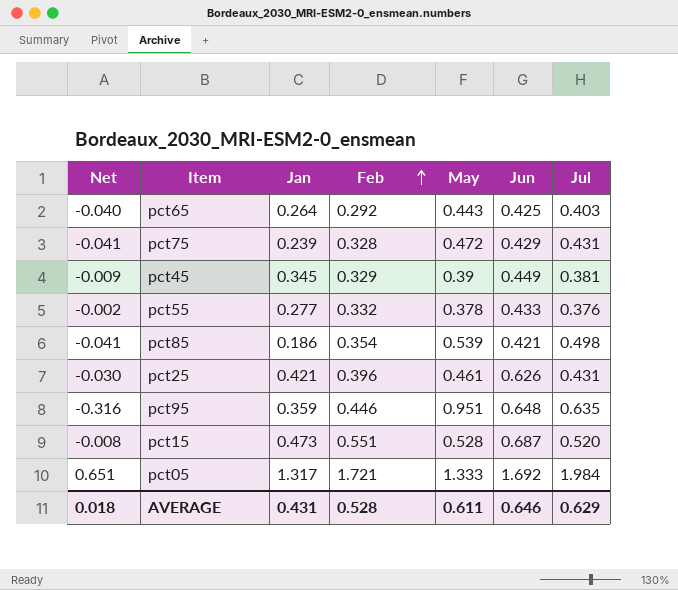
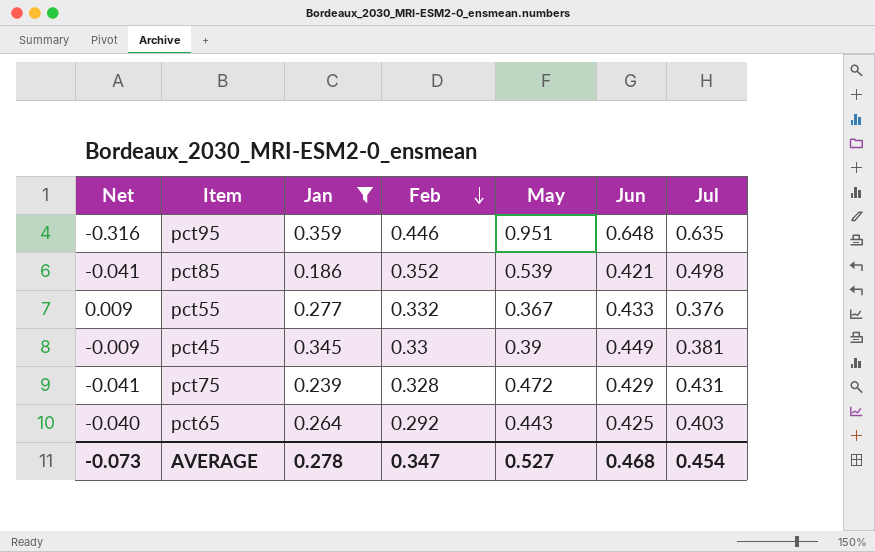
filter: none -> Jan <= 0.359
row order: Feb ascending -> Feb descending
pct85 | Feb: 0.354 -> 0.352
pct55 | Net: -0.002 -> 0.009
pct55 | May: 0.378 -> 0.367
pct45 | Feb: 0.329 -> 0.33
AVERAGE | Net: 0.018 -> -0.073
AVERAGE | Jan: 0.431 -> 0.278
AVERAGE | Feb: 0.528 -> 0.347
AVERAGE | May: 0.611 -> 0.527
AVERAGE | Jun: 0.646 -> 0.468
AVERAGE | Jul: 0.629 -> 0.454

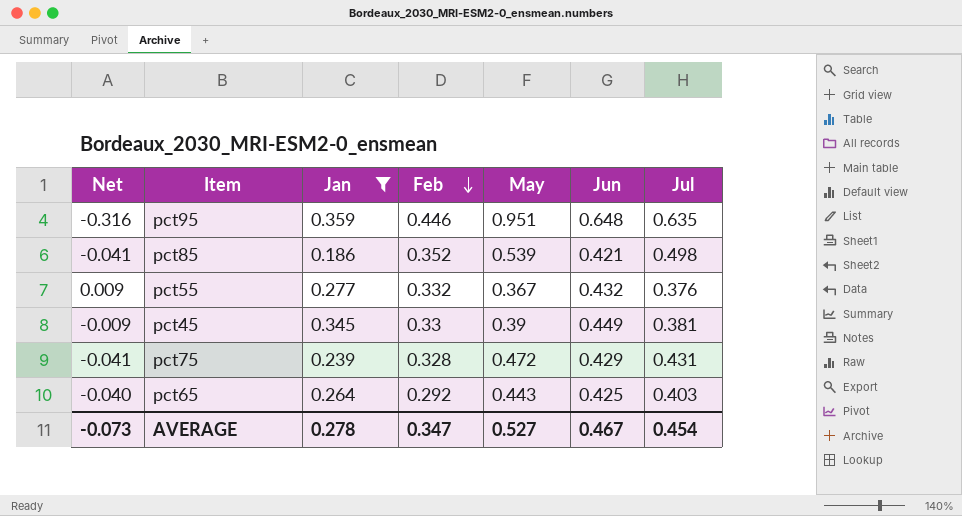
pct55 | Jun: 0.433 -> 0.432
AVERAGE | Jun: 0.468 -> 0.467

